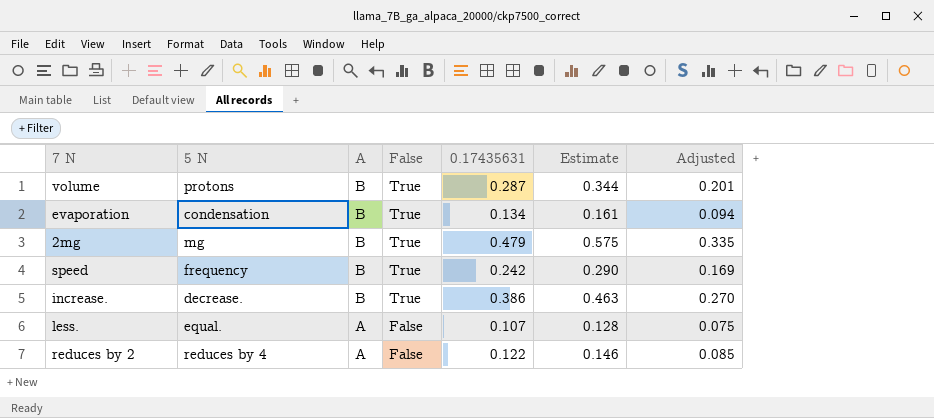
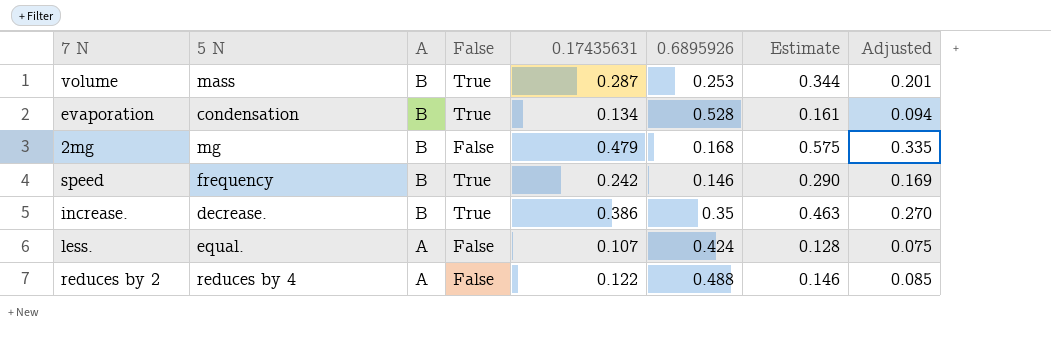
column 0.6895926 | position: none -> 6
volume | 5 N: protons -> mass
2mg | False: True -> False

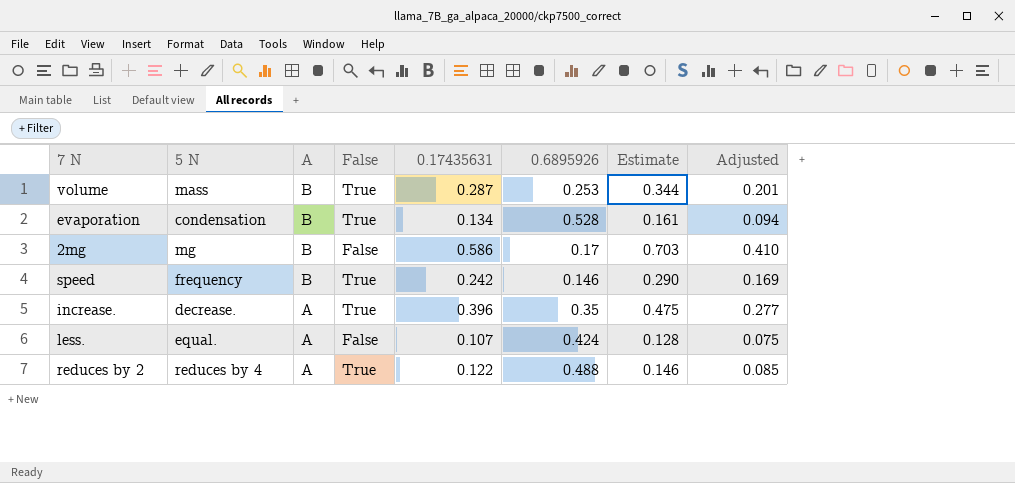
2mg | 0.17435631: 0.479 -> 0.586
2mg | 0.6895926: 0.168 -> 0.17
2mg | Estimate: 0.575 -> 0.703
2mg | Adjusted: 0.335 -> 0.410
increase. | A: B -> A
increase. | 0.17435631: 0.386 -> 0.396
increase. | Estimate: 0.463 -> 0.475
increase. | Adjusted: 0.270 -> 0.277
reduces by 2 | False: False -> True

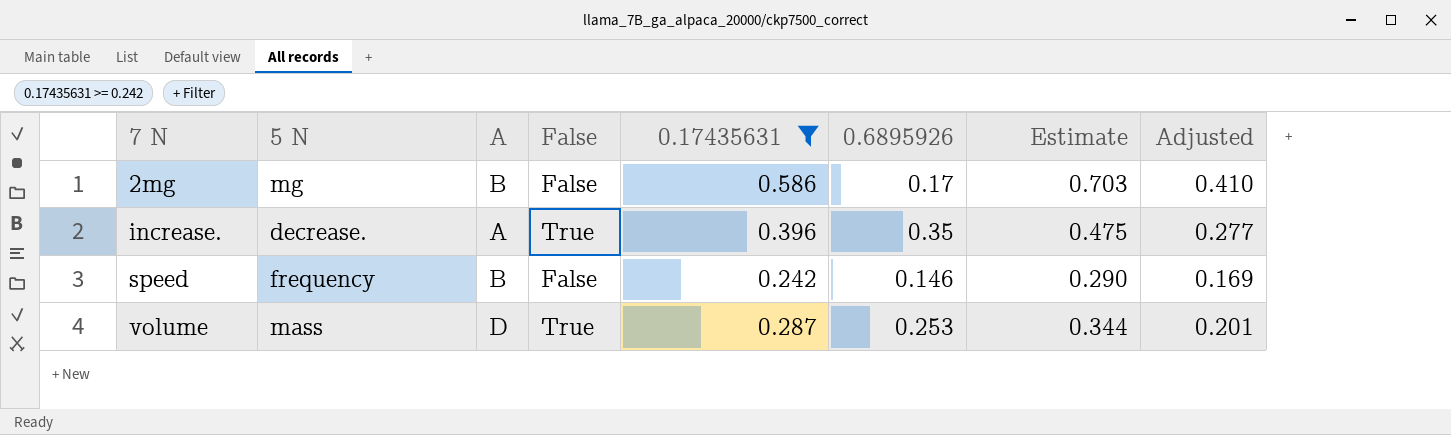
filter: none -> 0.17435631 >= 0.242
row order: A descending -> 7 N ascending
speed | False: True -> False
volume | A: B -> D

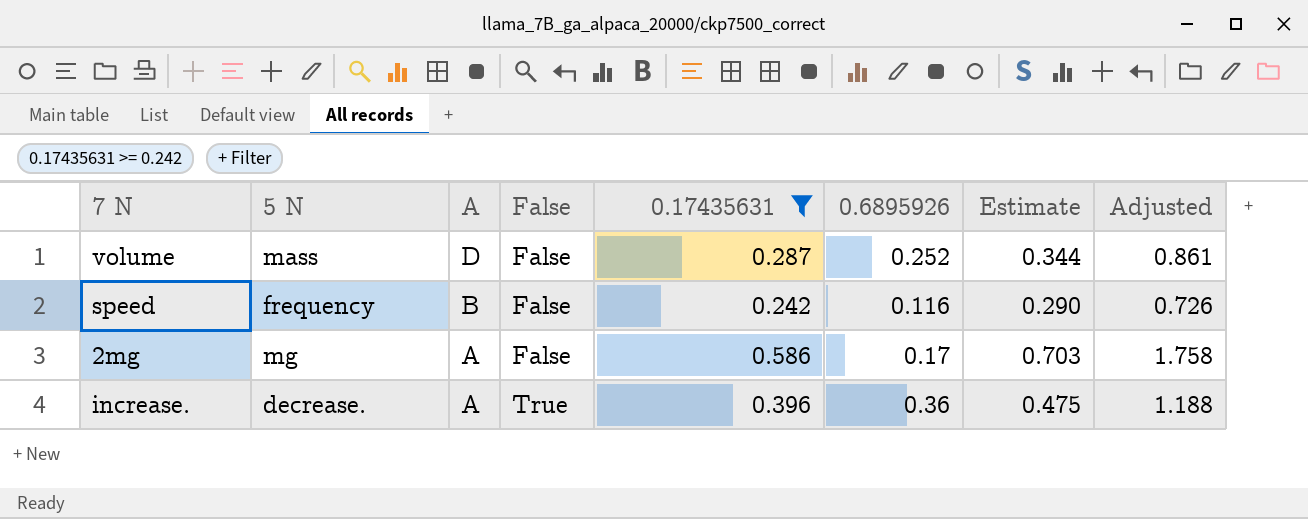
row order: 7 N ascending -> A descending
column Adjusted | formula: [0.17435631] * 0.7 -> [0.17435631] * 3
volume | False: True -> False
volume | 0.6895926: 0.253 -> 0.252
speed | 0.6895926: 0.146 -> 0.116
2mg | A: B -> A
increase. | 0.6895926: 0.35 -> 0.36

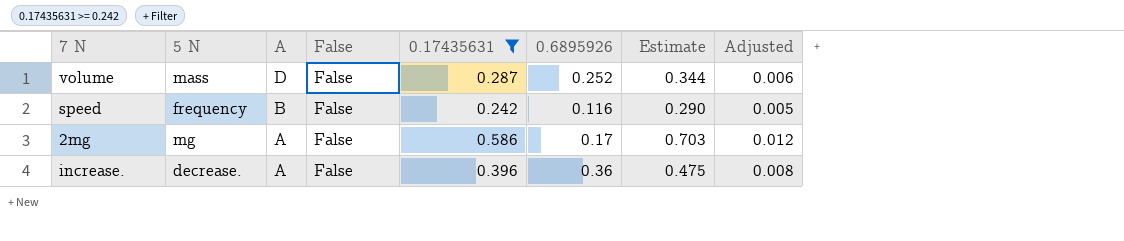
column Adjusted | formula: [0.17435631] * 3 -> [0.17435631] * 0.02
increase. | False: True -> False

